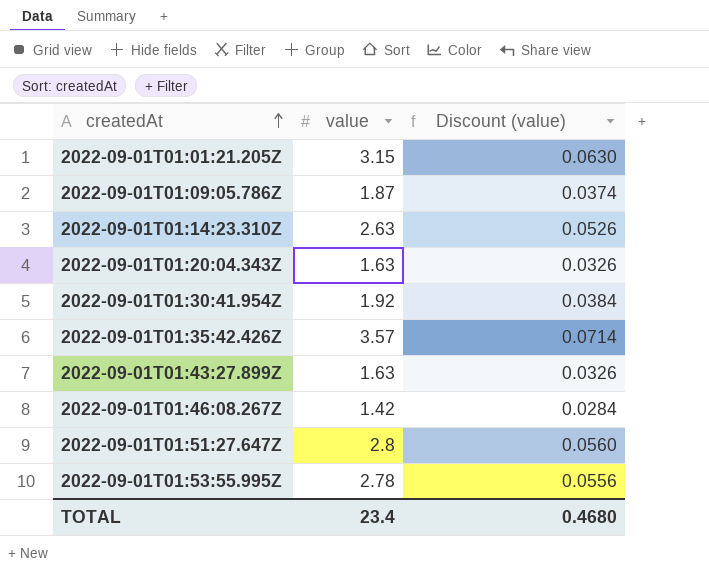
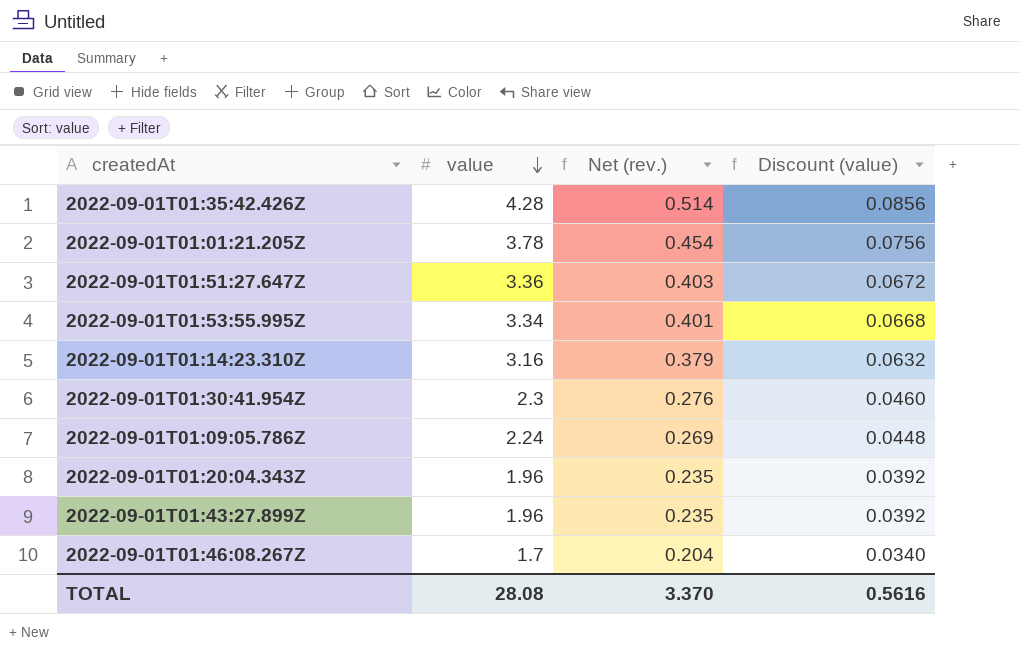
row order: createdAt ascending -> value descending
column Net (rev.) | formula: none -> [value] * 0.12
2022-09-01T01:35:42.426Z | value: 3.57 -> 4.28
2022-09-01T01:35:42.426Z | Discount (value): 0.0714 -> 0.0856
2022-09-01T01:01:21.205Z | value: 3.15 -> 3.78
2022-09-01T01:01:21.205Z | Discount (value): 0.0630 -> 0.0756
2022-09-01T01:51:27.647Z | value: 2.8 -> 3.36
2022-09-01T01:51:27.647Z | Discount (value): 0.0560 -> 0.0672
2022-09-01T01:53:55.995Z | value: 2.78 -> 3.34
2022-09-01T01:53:55.995Z | Discount (value): 0.0556 -> 0.0668
2022-09-01T01:14:23.310Z | value: 2.63 -> 3.16
2022-09-01T01:14:23.310Z | Discount (value): 0.0526 -> 0.0632
2022-09-01T01:30:41.954Z | value: 1.92 -> 2.3
2022-09-01T01:30:41.954Z | Discount (value): 0.0384 -> 0.0460
2022-09-01T01:09:05.786Z | value: 1.87 -> 2.24
2022-09-01T01:09:05.786Z | Discount (value): 0.0374 -> 0.0448
2022-09-01T01:20:04.343Z | value: 1.63 -> 1.96
2022-09-01T01:20:04.343Z | Discount (value): 0.0326 -> 0.0392
2022-09-01T01:43:27.899Z | value: 1.63 -> 1.96
2022-09-01T01:43:27.899Z | Discount (value): 0.0326 -> 0.0392
2022-09-01T01:46:08.267Z | value: 1.42 -> 1.7
2022-09-01T01:46:08.267Z | Discount (value): 0.0284 -> 0.0340
TOTAL | value: 23.4 -> 28.08
TOTAL | Discount (value): 0.4680 -> 0.5616

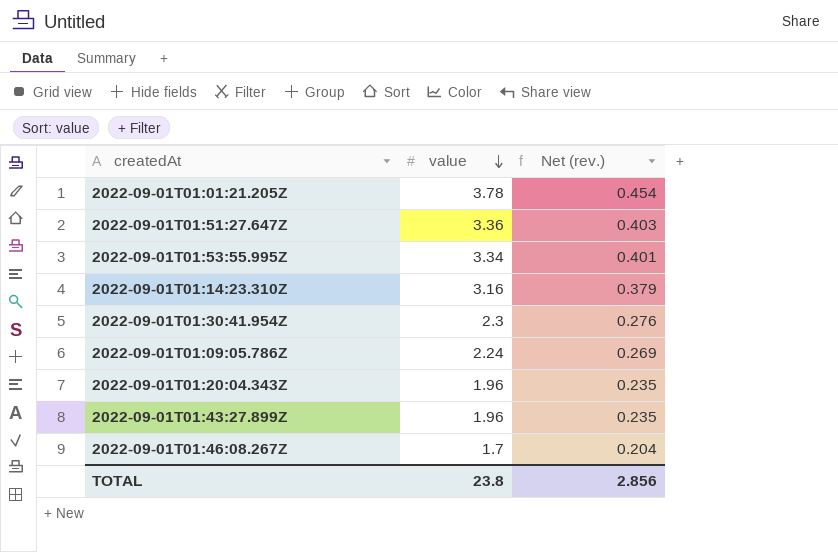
column Discount (value) | formula: [value] * 0.02 -> none
row 2022-09-01T01:35:42.426Z: 4.28 | 0.514 | 0.0856 -> none
TOTAL | value: 28.08 -> 23.8
TOTAL | Net (rev.): 3.370 -> 2.856

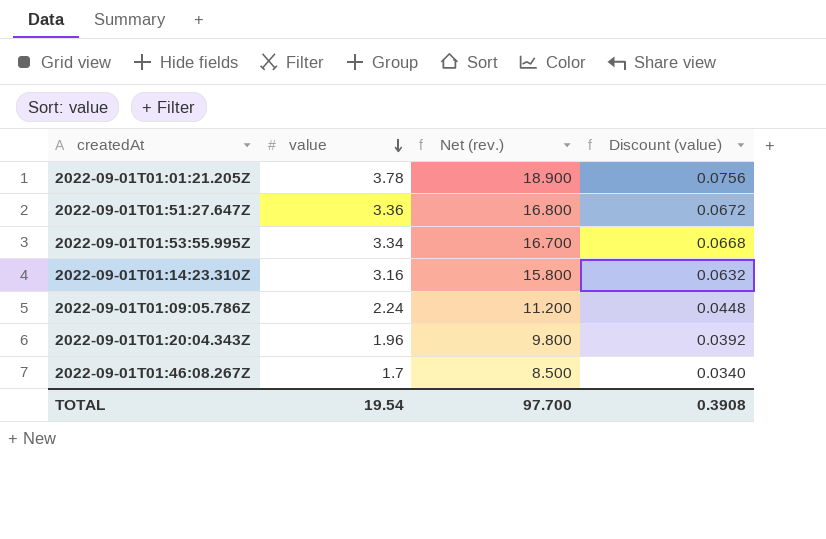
column Net (rev.) | formula: [value] * 0.12 -> [value] * 5
column Discount (value) | formula: none -> [value] * 0.02
row 2022-09-01T01:30:41.954Z: 2.3 | 0.276 -> none
row 2022-09-01T01:43:27.899Z: 1.96 | 0.235 -> none
TOTAL | value: 23.8 -> 19.54
TOTAL | Net (rev.): 2.856 -> 97.700

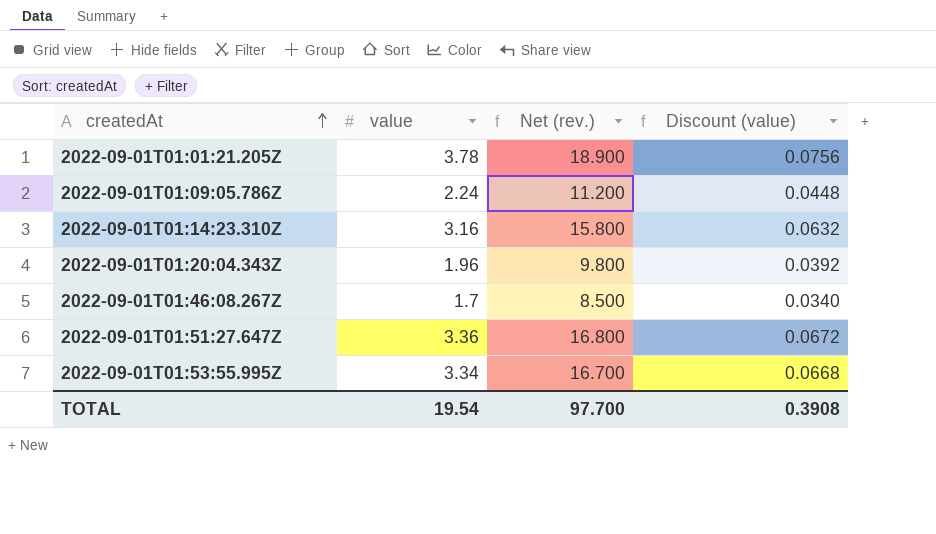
row order: value descending -> createdAt ascending

